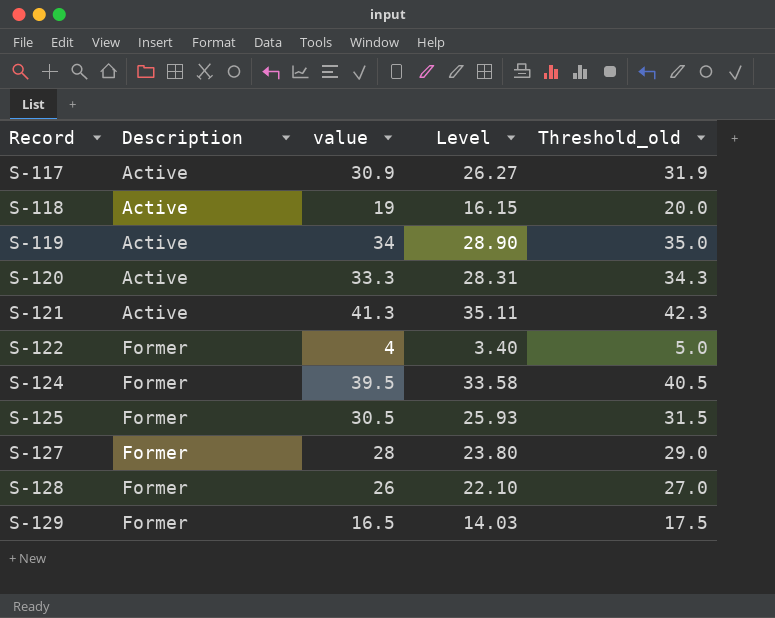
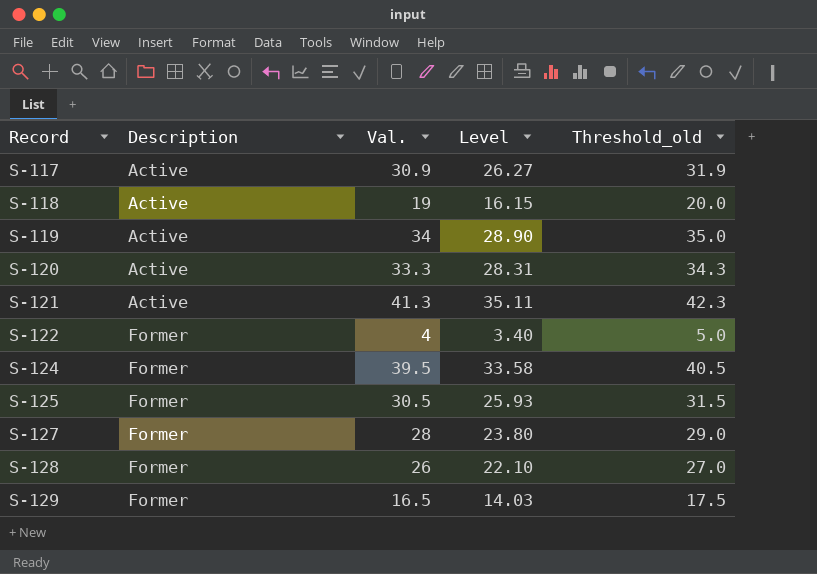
column name: value -> Val.

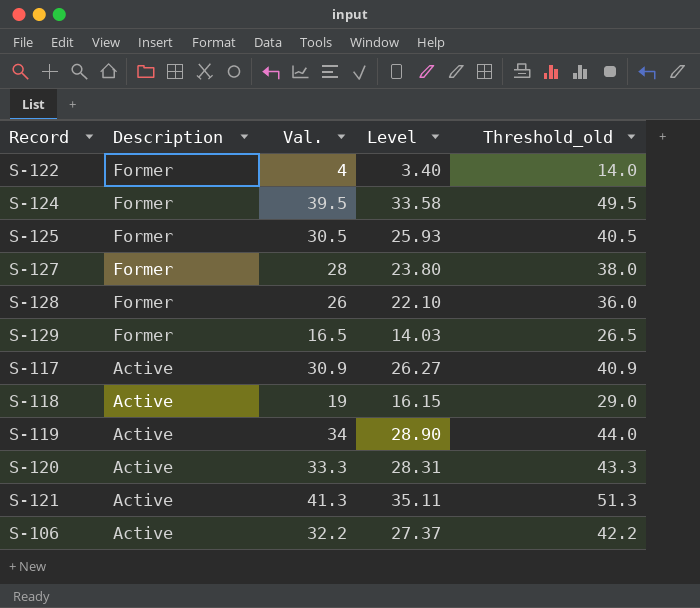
row order: Record ascending -> Description descending
column Threshold_old | formula: [Val.] + 1 -> [Val.] + 10
row S-106: none -> Active | 32.2 | 27.37 | 42.2

